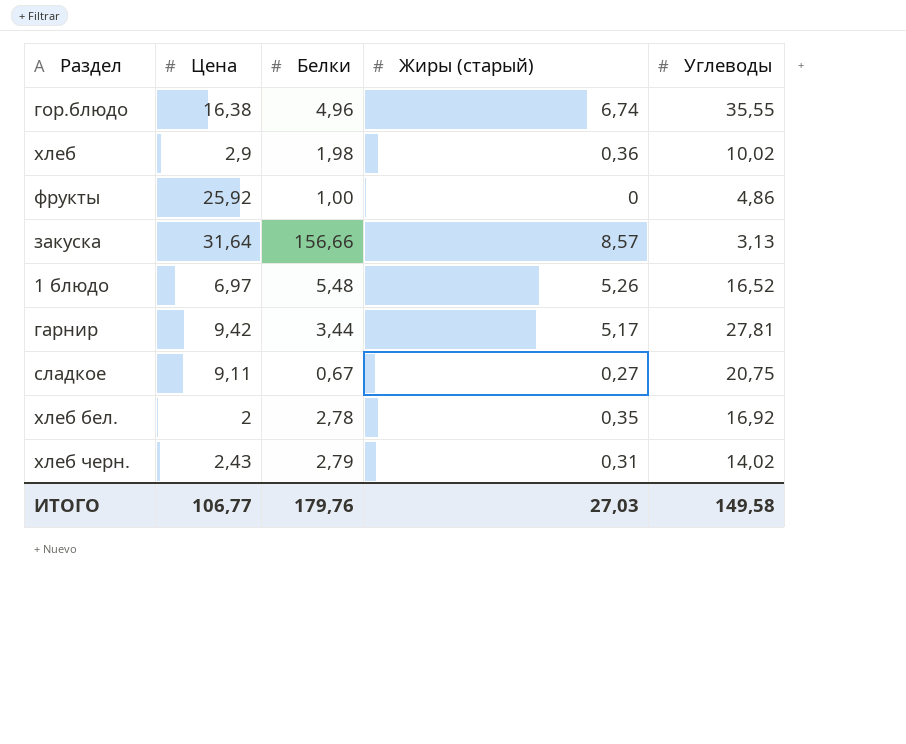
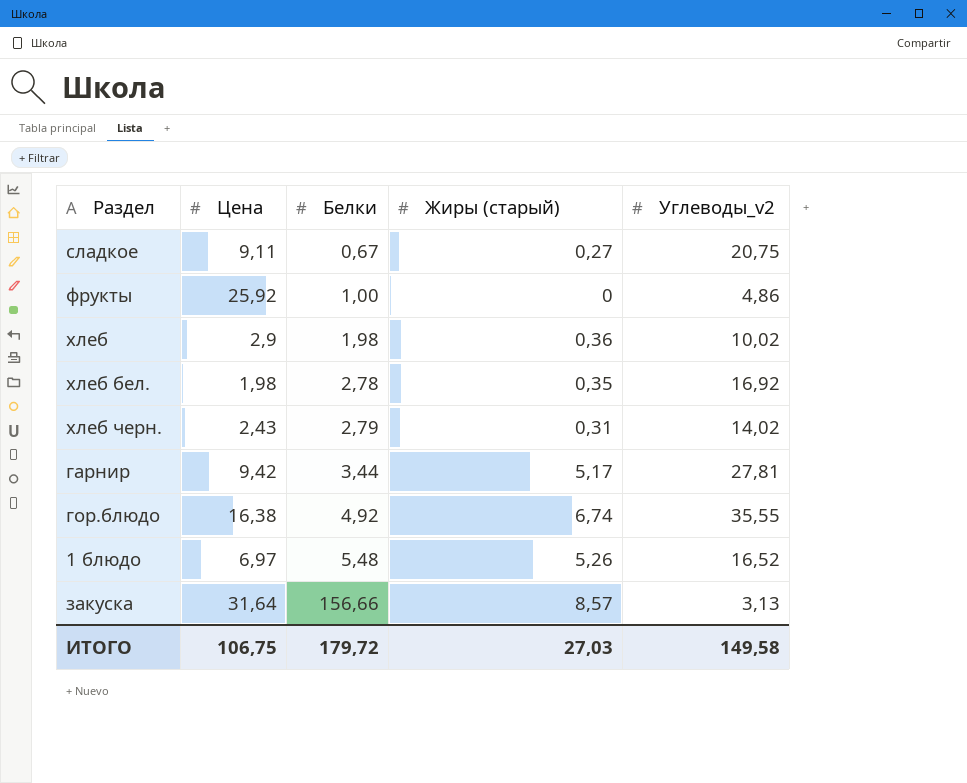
row order: none -> Белки ascending
column name: Углеводы -> Углеводы_v2
хлеб бел. | Цена: 2 -> 1,98
гор.блюдо | Белки: 4,96 -> 4,92
ИТОГО | Цена: 106,77 -> 106,75
ИТОГО | Белки: 179,76 -> 179,72

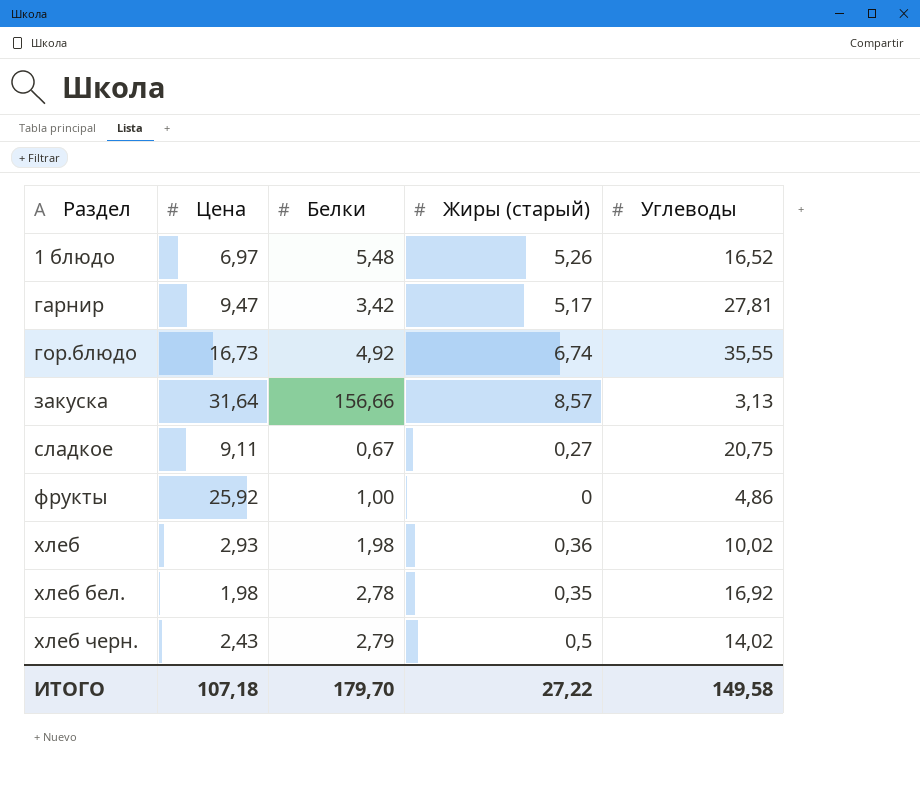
row order: Белки ascending -> Раздел ascending
column name: Углеводы_v2 -> Углеводы
гарнир | Цена: 9,42 -> 9,47
гарнир | Белки: 3,44 -> 3,42
гор.блюдо | Цена: 16,38 -> 16,73
хлеб | Цена: 2,9 -> 2,93
хлеб черн. | Жиры (старый): 0,31 -> 0,5
ИТОГО | Цена: 106,75 -> 107,18
ИТОГО | Белки: 179,72 -> 179,70
ИТОГО | Жиры (старый): 27,03 -> 27,22

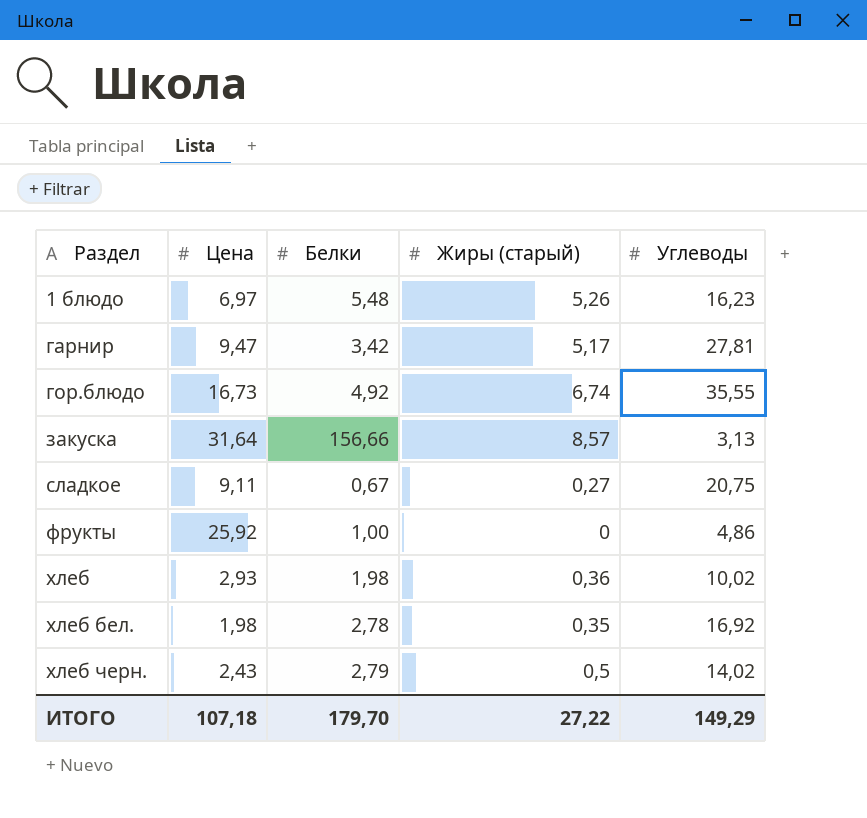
1 блюдо | Углеводы: 16,52 -> 16,23
ИТОГО | Углеводы: 149,58 -> 149,29

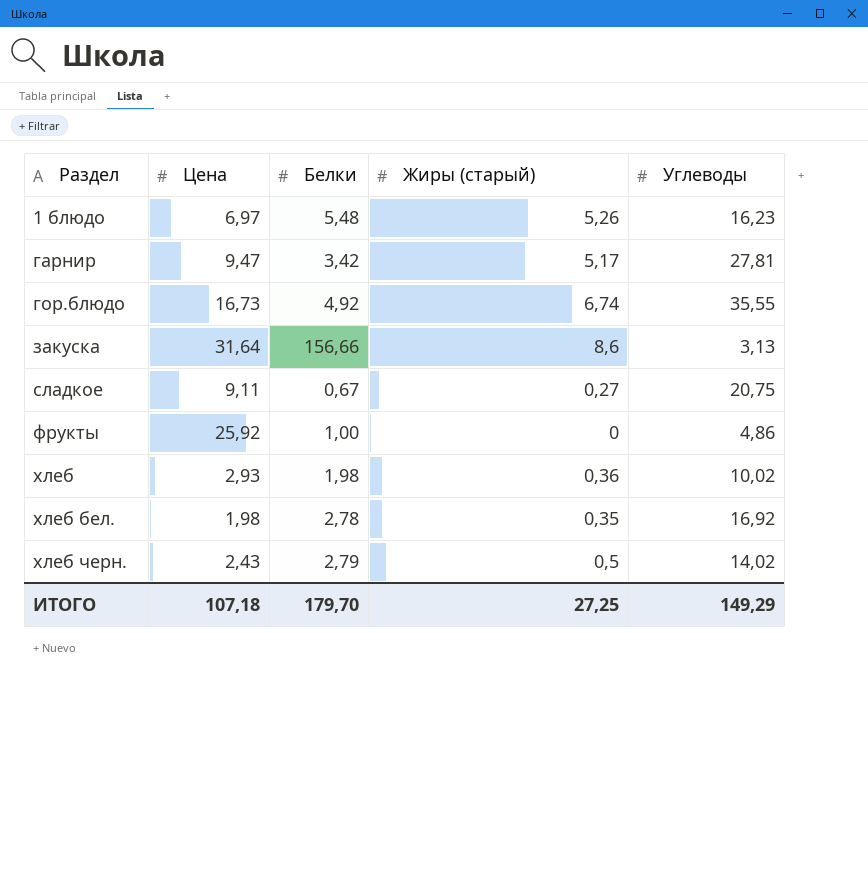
закуска | Жиры (старый): 8,57 -> 8,6
ИТОГО | Жиры (старый): 27,22 -> 27,25

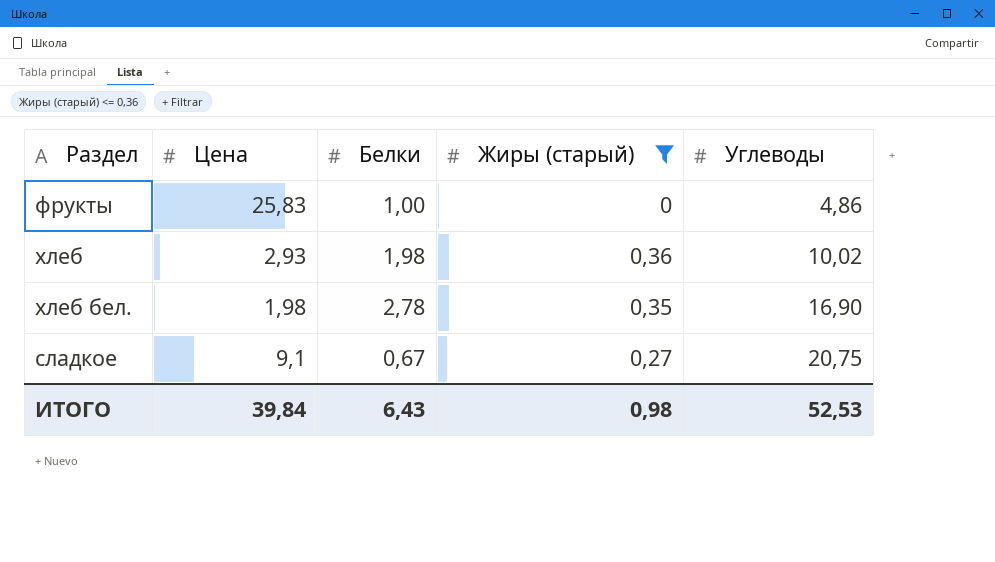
filter: none -> Жиры (старый) <= 0,36
row order: Раздел ascending -> Углеводы ascending
фрукты | Цена: 25,92 -> 25,83
хлеб бел. | Углеводы: 16,92 -> 16,90
сладкое | Цена: 9,11 -> 9,1
ИТОГО | Цена: 107,18 -> 39,84
ИТОГО | Белки: 179,70 -> 6,43
ИТОГО | Жиры (старый): 27,25 -> 0,98
ИТОГО | Углеводы: 149,29 -> 52,53

